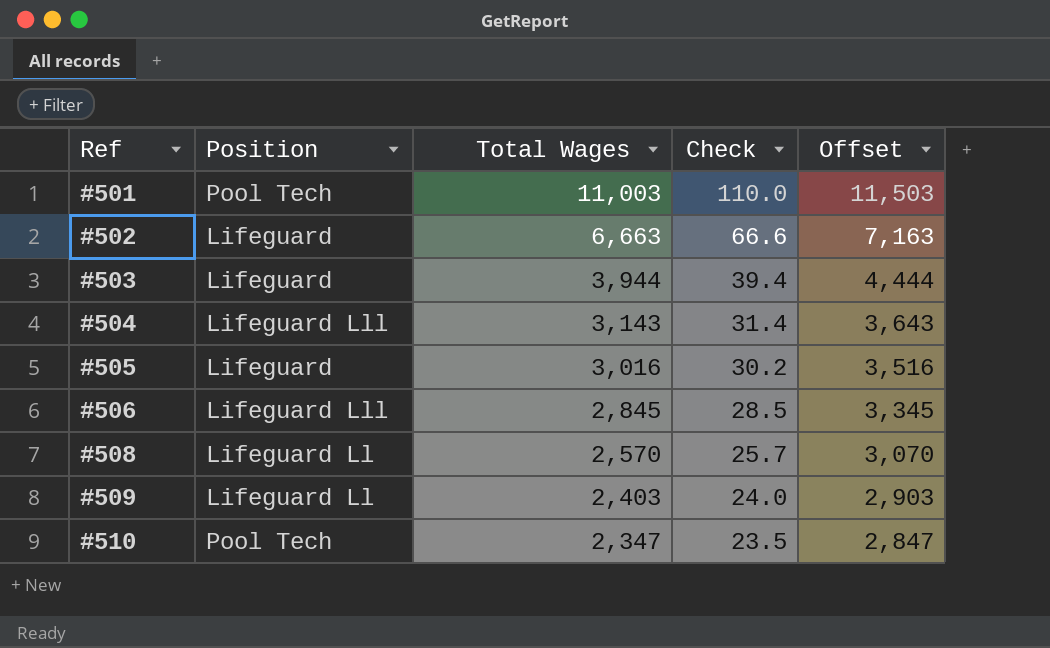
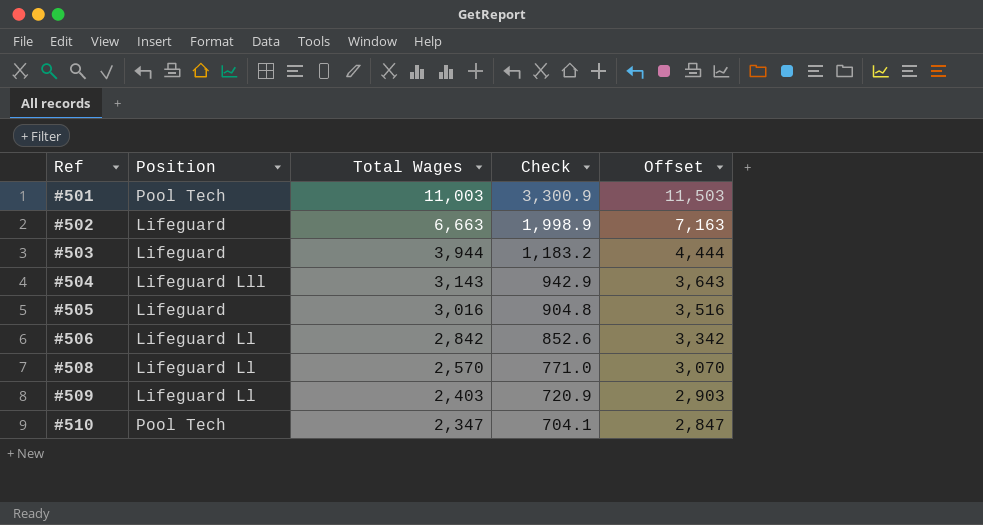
column Check | formula: [Total Wages] * 0.01 -> [Total Wages] * 0.3
#506 | Position: Lifeguard Lll -> Lifeguard Ll
#506 | Total Wages: 2,845 -> 2,842
#506 | Offset: 3,345 -> 3,342

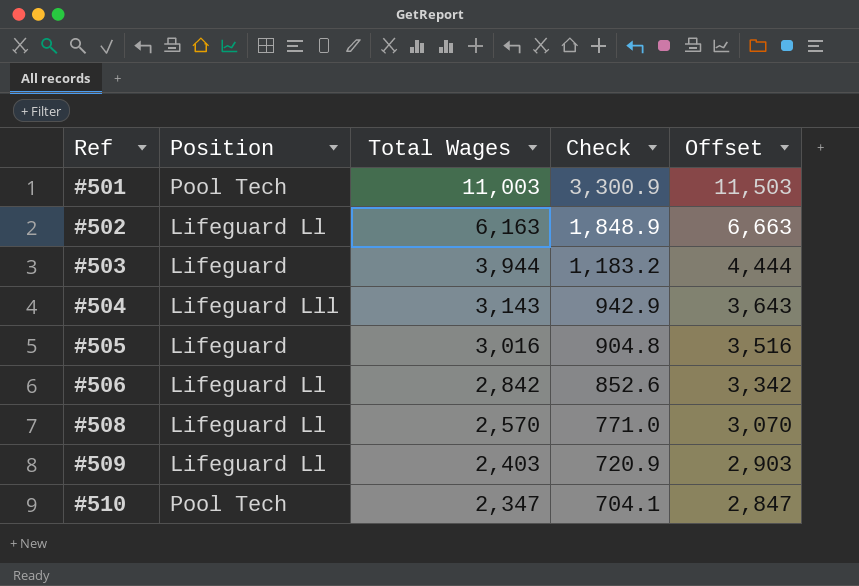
#502 | Position: Lifeguard -> Lifeguard Ll
#502 | Total Wages: 6,663 -> 6,163
#502 | Check: 1,998.9 -> 1,848.9
#502 | Offset: 7,163 -> 6,663

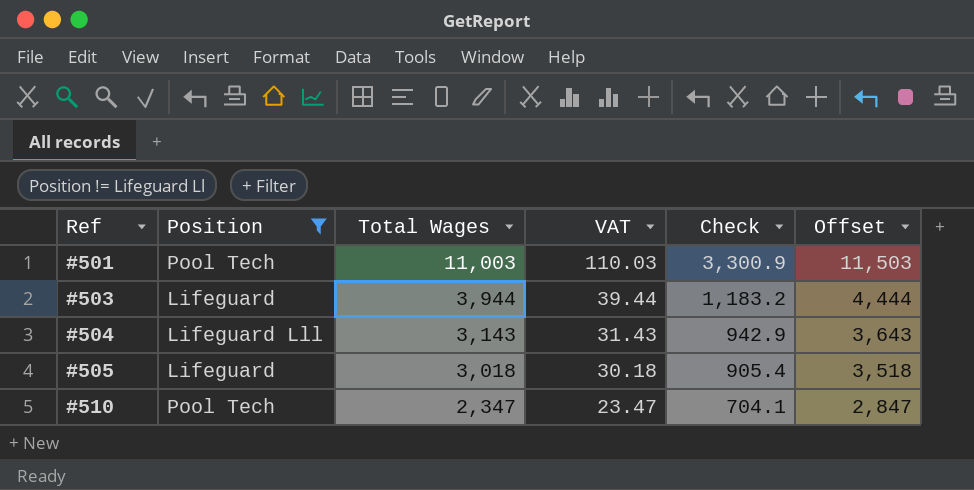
filter: none -> Position != Lifeguard Ll
column VAT | formula: none -> [Total Wages] * 0.01
#505 | Total Wages: 3,016 -> 3,018
#505 | Check: 904.8 -> 905.4
#505 | Offset: 3,516 -> 3,518

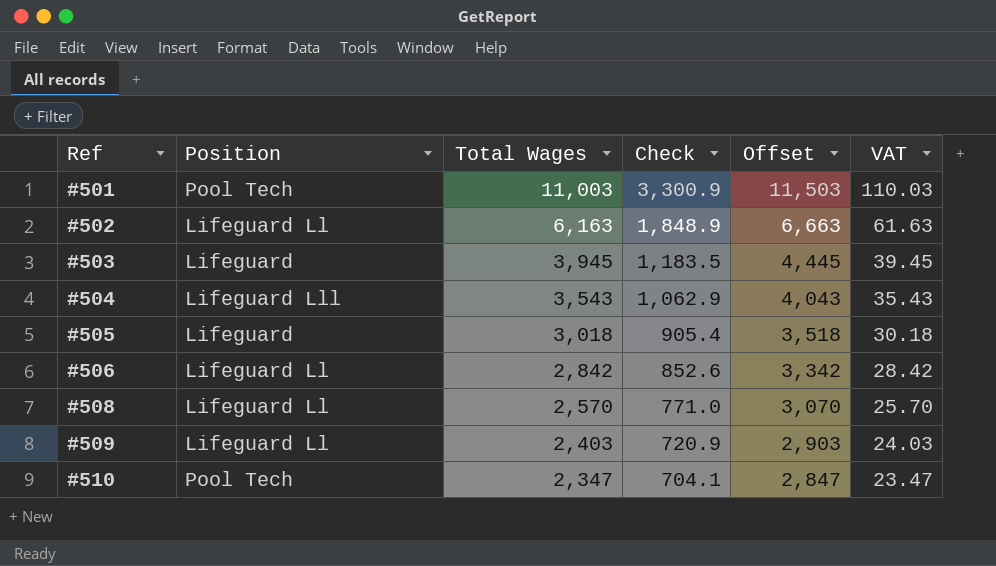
filter: Position != Lifeguard Ll -> none
column VAT | position: 4 -> 6
#503 | Total Wages: 3,944 -> 3,945
#503 | Check: 1,183.2 -> 1,183.5
#503 | Offset: 4,444 -> 4,445
#503 | VAT: 39.44 -> 39.45
#504 | Total Wages: 3,143 -> 3,543
#504 | Check: 942.9 -> 1,062.9
#504 | Offset: 3,643 -> 4,043
#504 | VAT: 31.43 -> 35.43

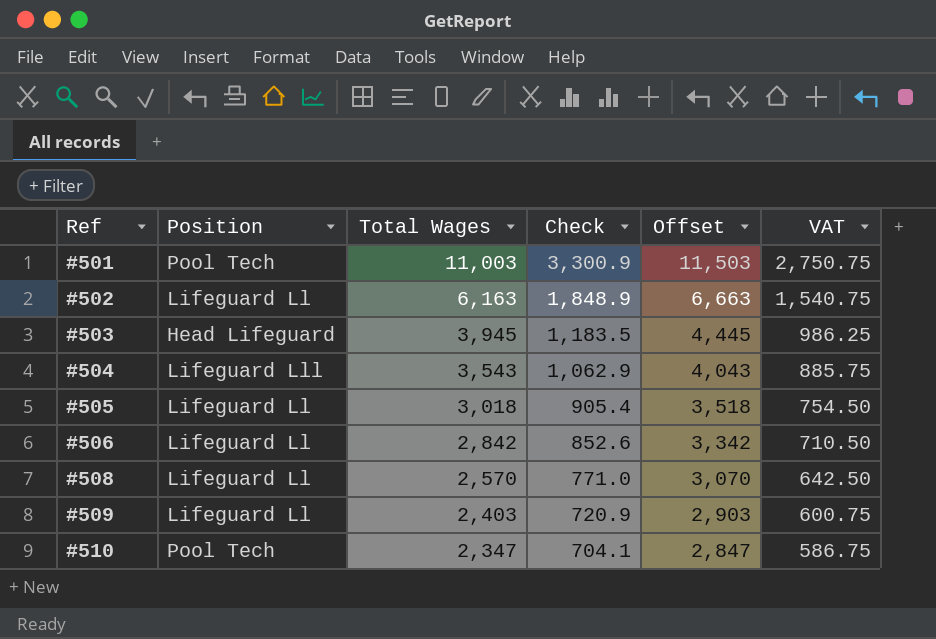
column VAT | formula: [Total Wages] * 0.01 -> [Total Wages] * 0.25
#503 | Position: Lifeguard -> Head Lifeguard
#505 | Position: Lifeguard -> Lifeguard Ll

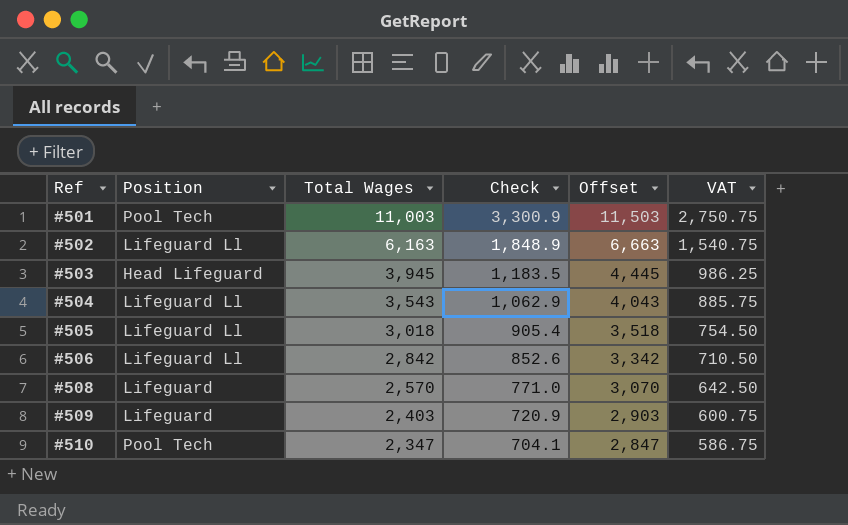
#504 | Position: Lifeguard Lll -> Lifeguard Ll
#508 | Position: Lifeguard Ll -> Lifeguard
#509 | Position: Lifeguard Ll -> Lifeguard

